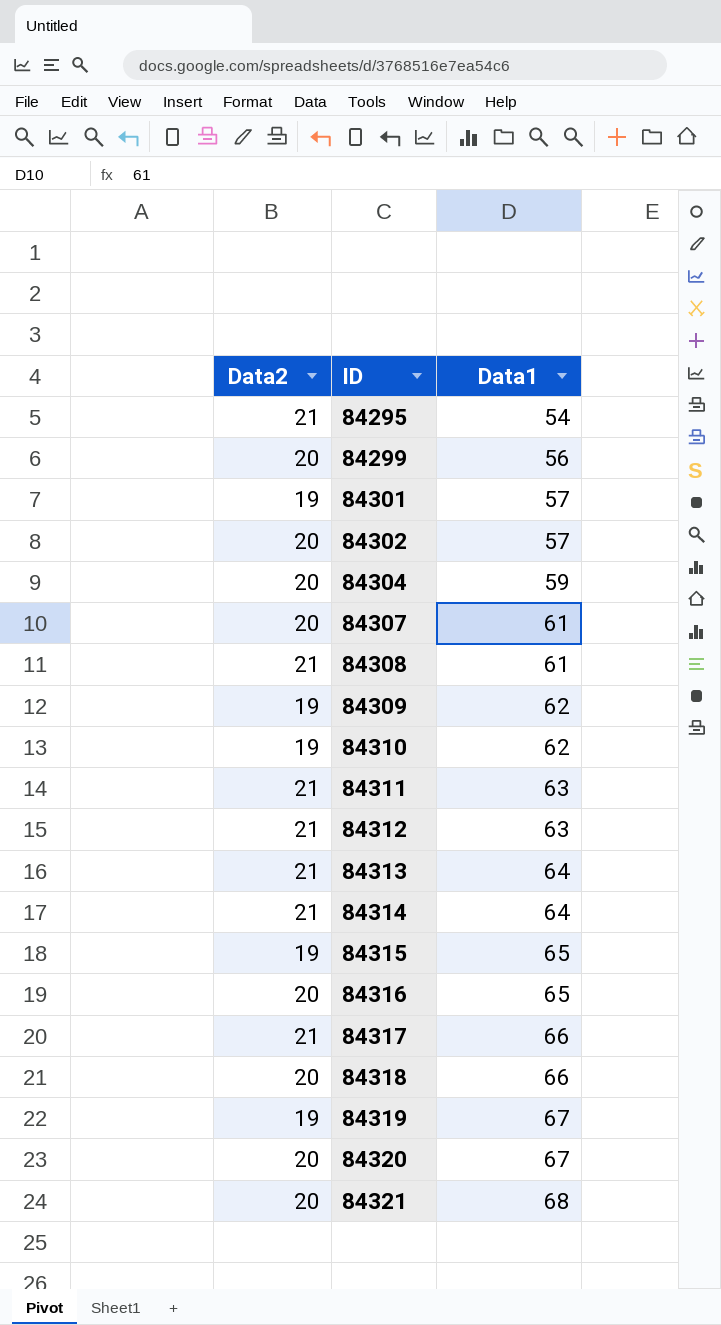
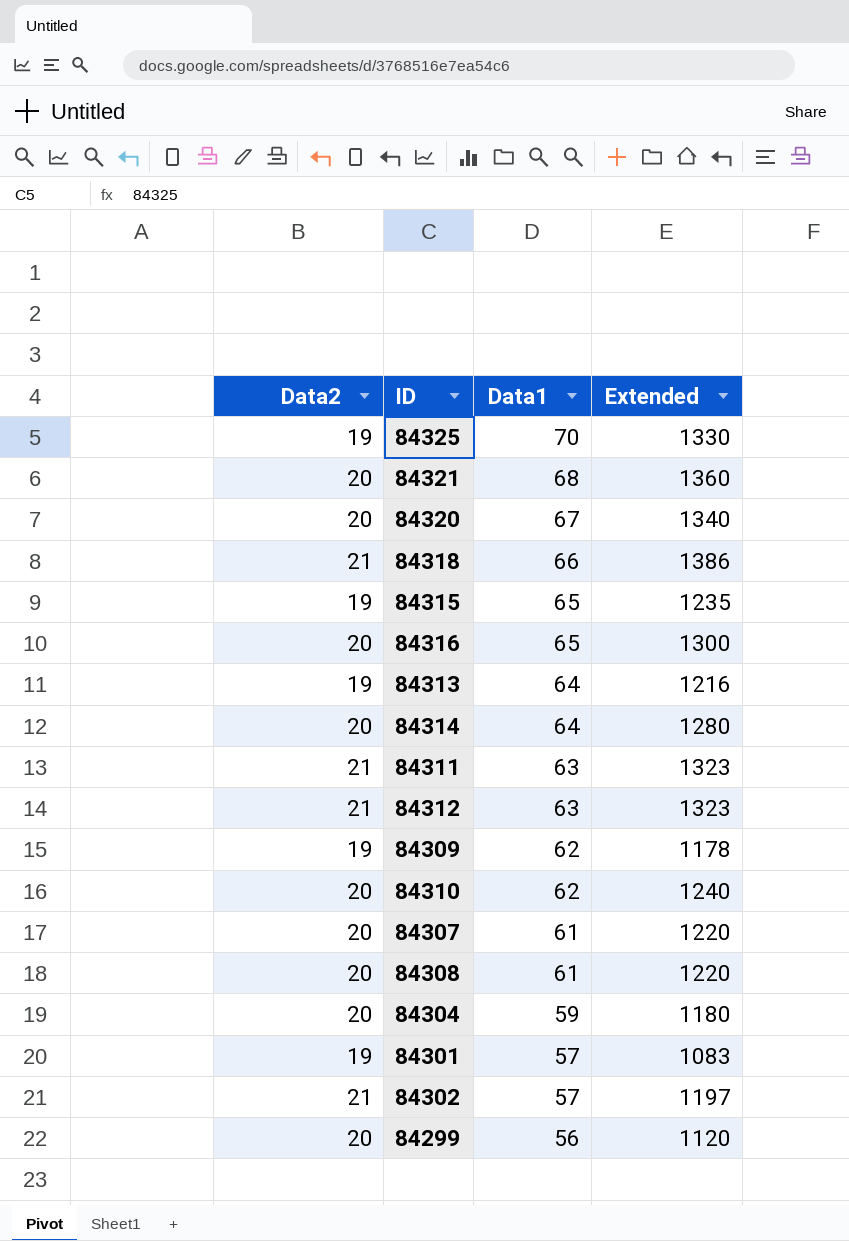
row order: ID ascending -> Data1 descending
column Extended | formula: none -> [Data2] * [Data1]
row 84295: 21 | 54 -> none
row 84317: 21 | 66 -> none
row 84319: 19 | 67 -> none
row 84325: none -> 19 | 70 | 1330
84318 | Data2: 20 -> 21
84313 | Data2: 21 -> 19
84314 | Data2: 21 -> 20
84310 | Data2: 19 -> 20
84308 | Data2: 21 -> 20
84302 | Data2: 20 -> 21

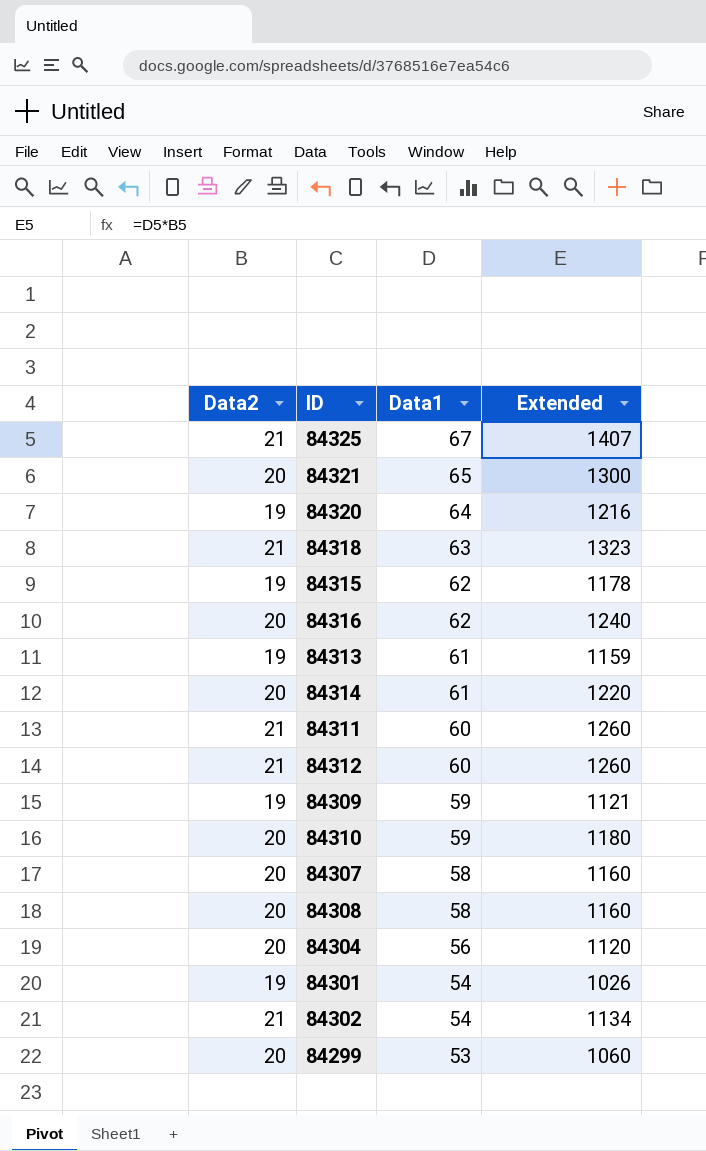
84325 | Data2: 19 -> 21
84325 | Data1: 70 -> 67
84325 | Extended: 1330 -> 1407
84321 | Data1: 68 -> 65
84321 | Extended: 1360 -> 1300
84320 | Data2: 20 -> 19
84320 | Data1: 67 -> 64
84320 | Extended: 1340 -> 1216
84318 | Data1: 66 -> 63
84318 | Extended: 1386 -> 1323
84315 | Data1: 65 -> 62
84315 | Extended: 1235 -> 1178
84316 | Data1: 65 -> 62
84316 | Extended: 1300 -> 1240
84313 | Data1: 64 -> 61
84313 | Extended: 1216 -> 1159
84314 | Data1: 64 -> 61
84314 | Extended: 1280 -> 1220
84311 | Data1: 63 -> 60
84311 | Extended: 1323 -> 1260
84312 | Data1: 63 -> 60
84312 | Extended: 1323 -> 1260
84309 | Data1: 62 -> 59
84309 | Extended: 1178 -> 1121
84310 | Data1: 62 -> 59
84310 | Extended: 1240 -> 1180
84307 | Data1: 61 -> 58
84307 | Extended: 1220 -> 1160
84308 | Data1: 61 -> 58
84308 | Extended: 1220 -> 1160
84304 | Data1: 59 -> 56
84304 | Extended: 1180 -> 1120
84301 | Data1: 57 -> 54
84301 | Extended: 1083 -> 1026
84302 | Data1: 57 -> 54
84302 | Extended: 1197 -> 1134
84299 | Data1: 56 -> 53
84299 | Extended: 1120 -> 1060

